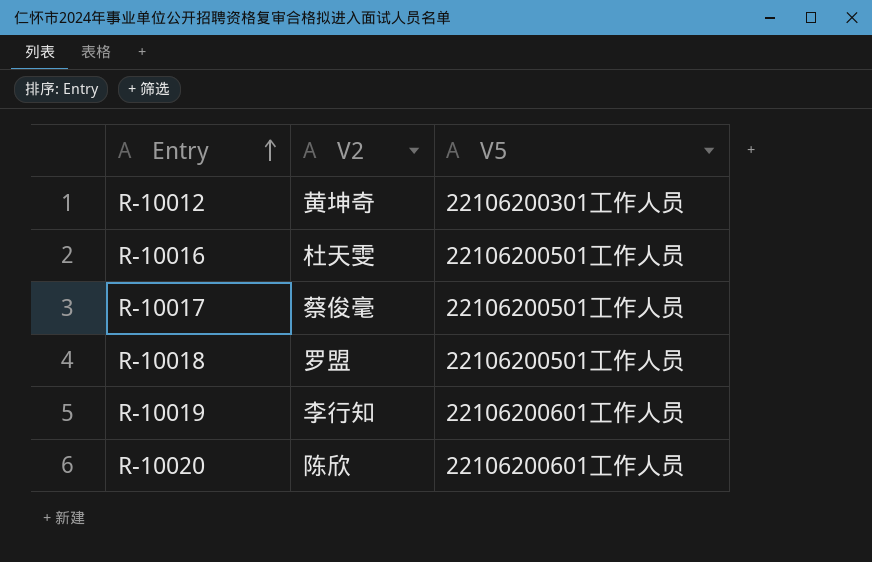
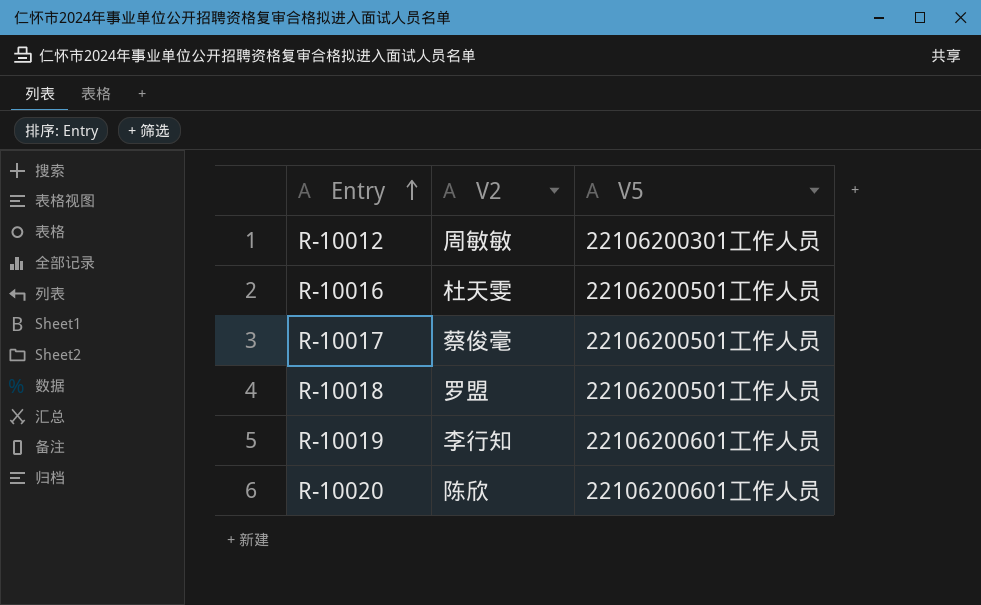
R-10012 | V2: 黄坤奇 -> 周敏敏

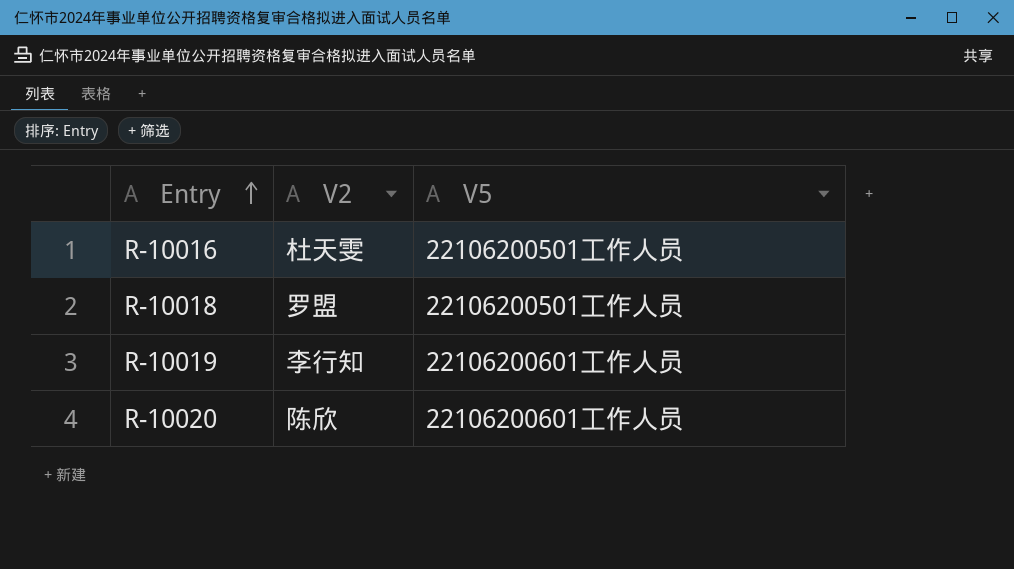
row R-10012: 周敏敏 | 22106200301工作人员 -> none
row R-10017: 蔡俊毫 | 22106200501工作人员 -> none

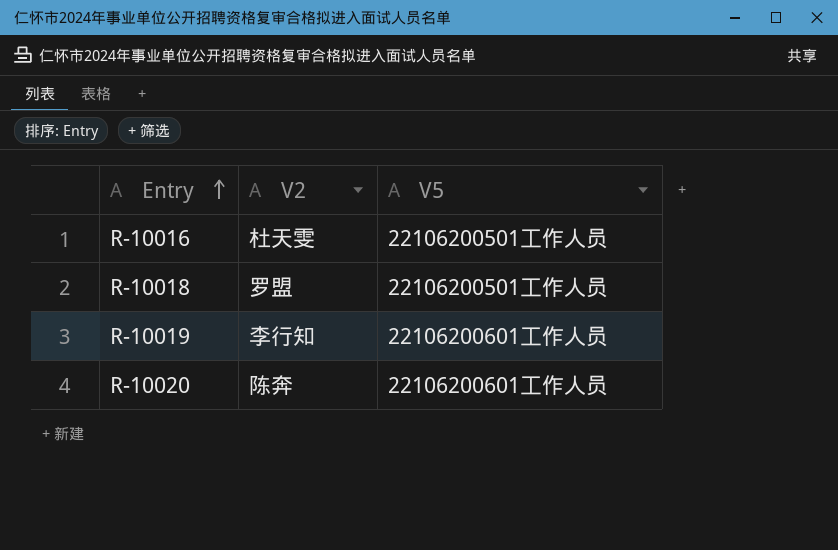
R-10020 | V2: 陈欣 -> 陈奔

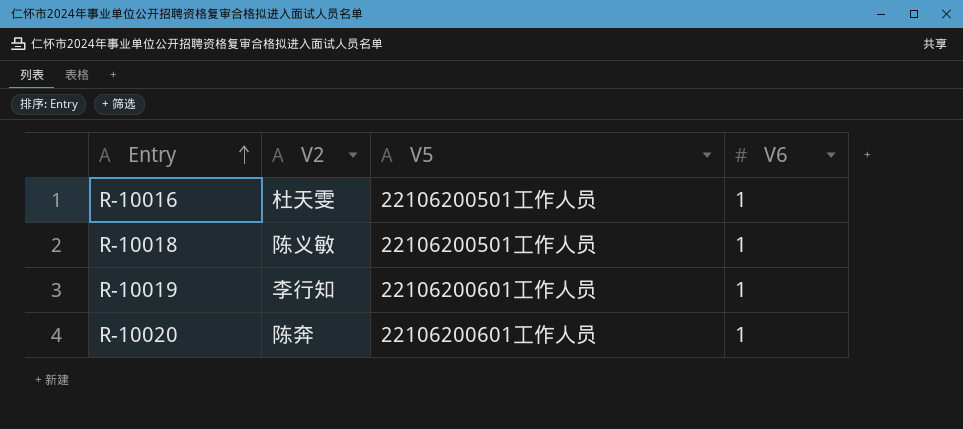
column V6 | position: none -> 4
R-10018 | V2: 罗盟 -> 陈义敏

